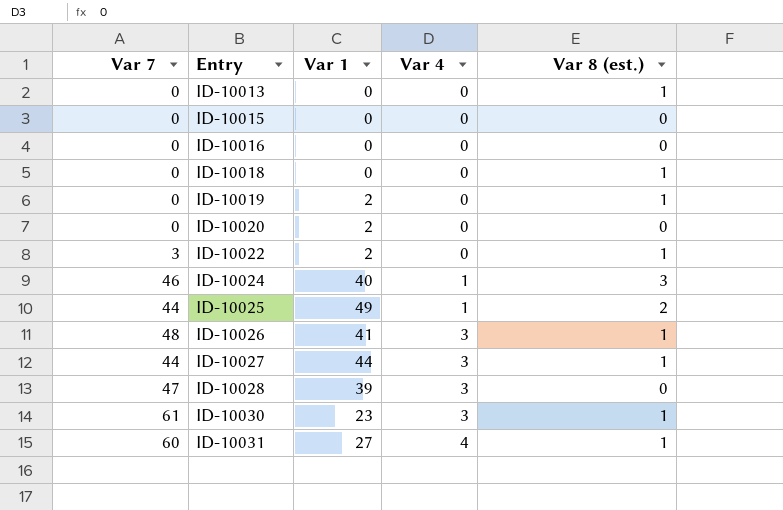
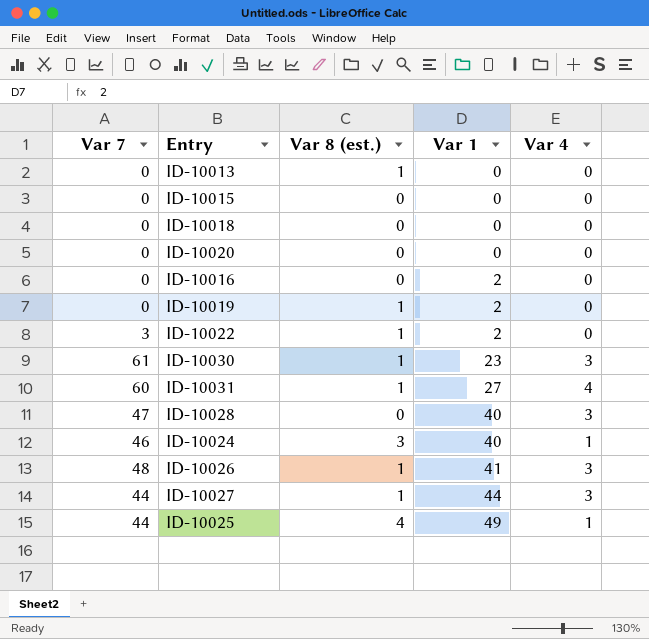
row order: Entry ascending -> Var 1 ascending
column Var 8 (est.) | position: 5 -> 3
ID-10018 | Var 8 (est.): 1 -> 0
ID-10020 | Var 1: 2 -> 0
ID-10016 | Var 1: 0 -> 2
ID-10028 | Var 1: 39 -> 40
ID-10025 | Var 8 (est.): 2 -> 4

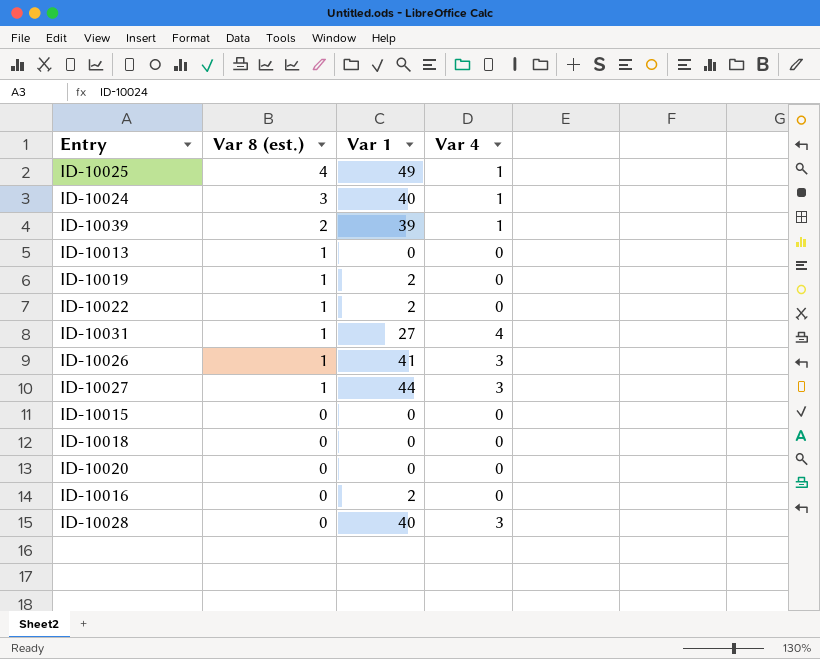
row order: Var 1 ascending -> Var 8 (est.) descending
column Var 7 | position: 1 -> none
row ID-10030: 61 | 1 | 23 | 3 -> none
row ID-10039: none -> 2 | 39 | 1

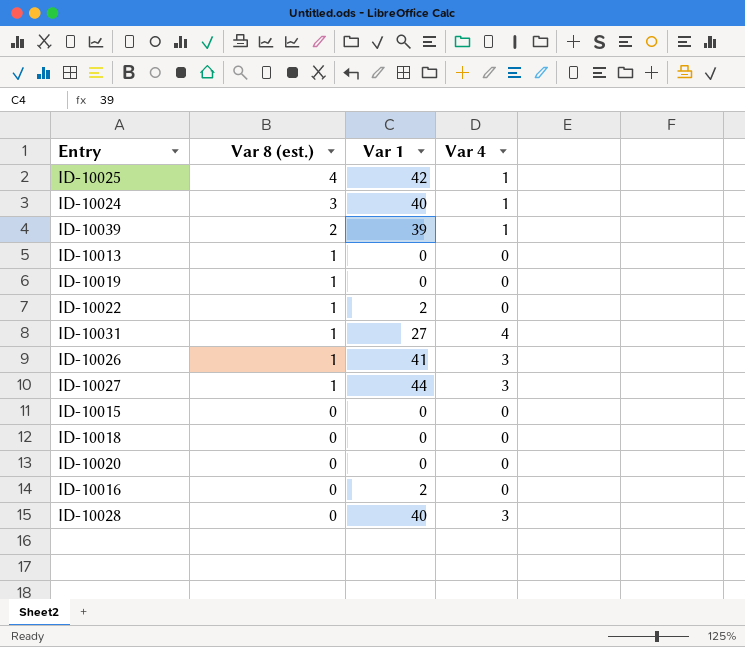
ID-10025 | Var 1: 49 -> 42
ID-10019 | Var 1: 2 -> 0

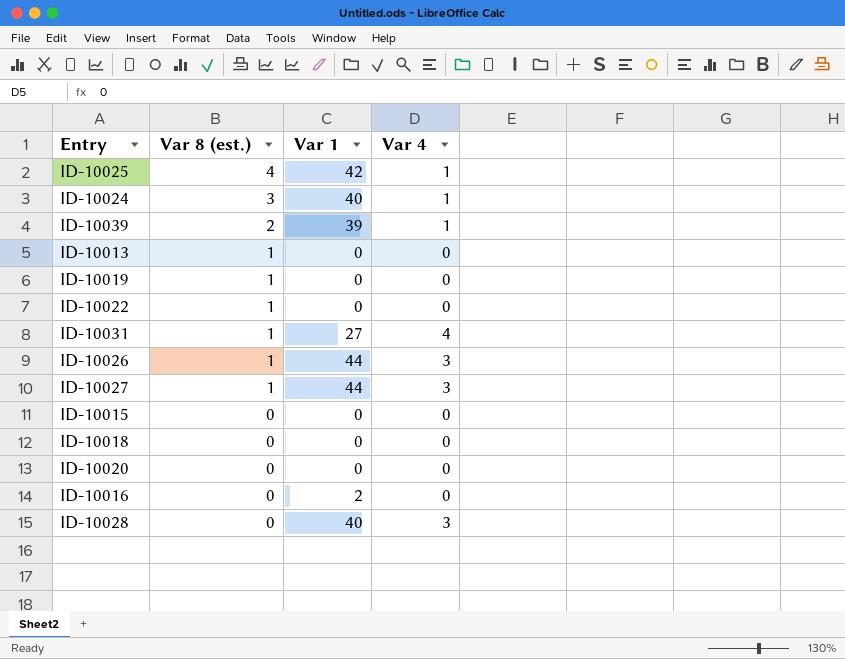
ID-10022 | Var 1: 2 -> 0
ID-10026 | Var 1: 41 -> 44

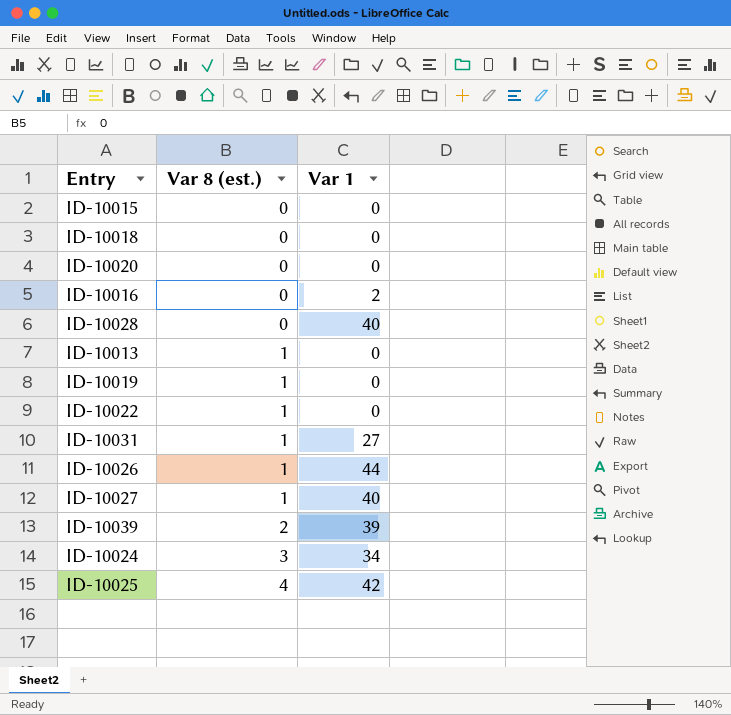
row order: Var 8 (est.) descending -> Var 8 (est.) ascending
column Var 4 | position: 4 -> none
ID-10027 | Var 1: 44 -> 40
ID-10024 | Var 1: 40 -> 34

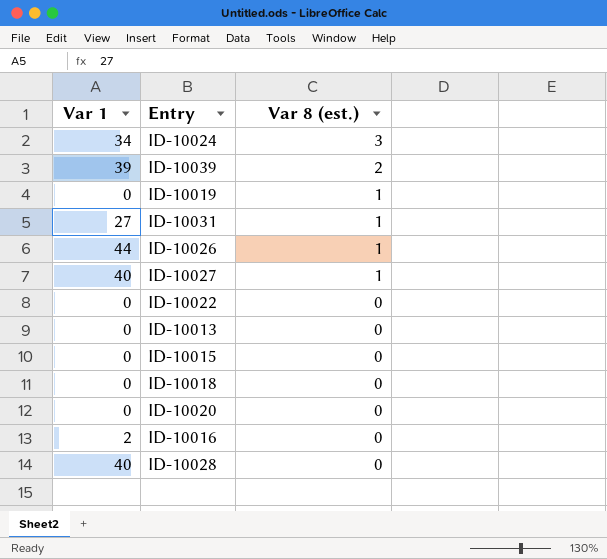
row order: Var 8 (est.) ascending -> Var 8 (est.) descending
column Var 1 | position: 3 -> 1
row ID-10025: 4 | 42 -> none
ID-10022 | Var 8 (est.): 1 -> 0
ID-10013 | Var 8 (est.): 1 -> 0

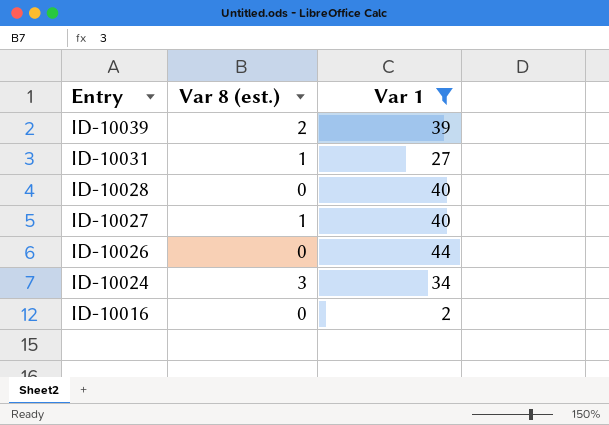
filter: none -> Var 1 != 0
row order: Var 8 (est.) descending -> Entry descending
column Var 1 | position: 1 -> 3
ID-10026 | Var 8 (est.): 1 -> 0

